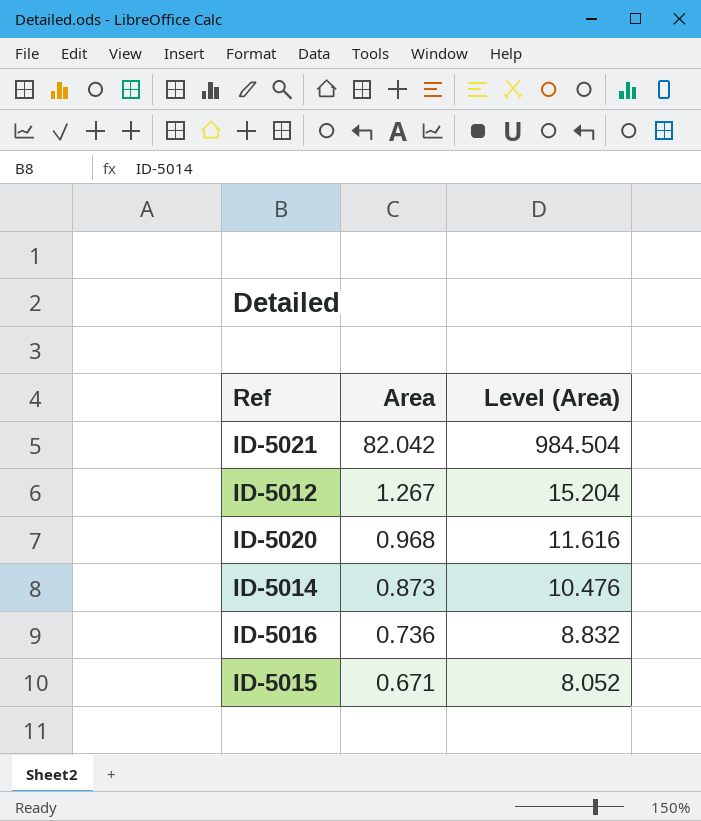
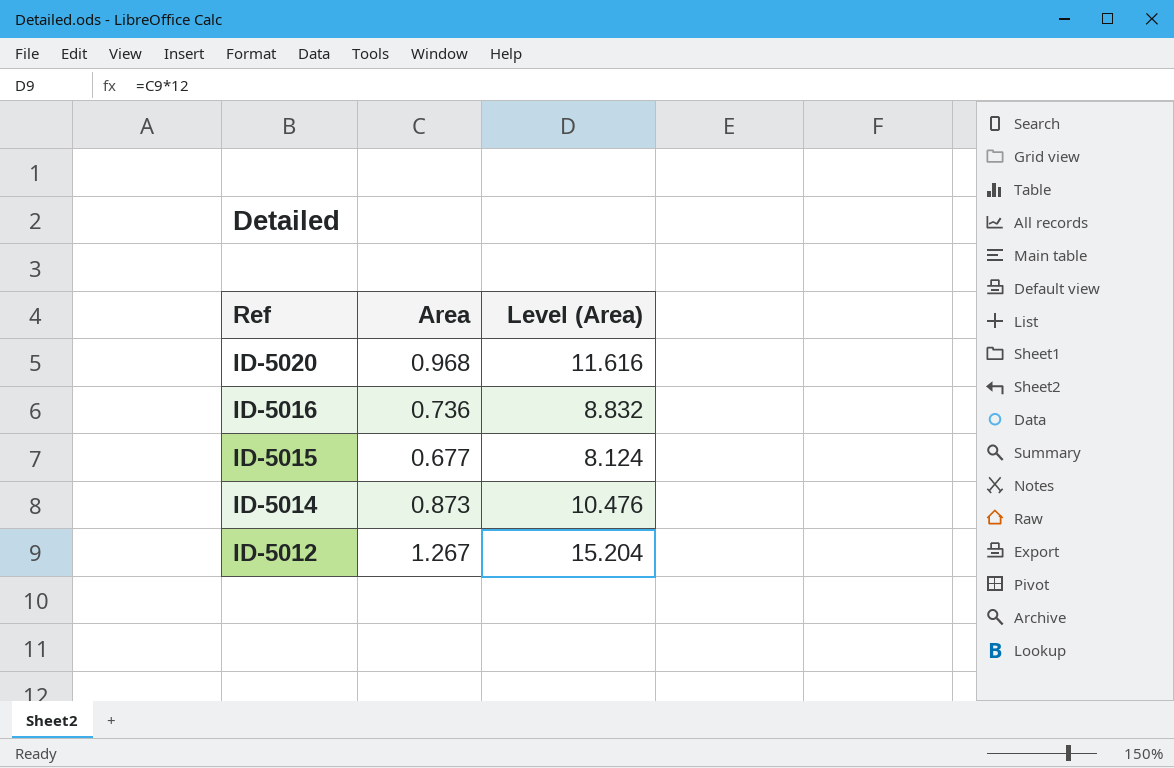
row order: Area descending -> Ref descending
row ID-5021: 82.042 | 984.504 -> none
ID-5015 | Area: 0.671 -> 0.677
ID-5015 | Level (Area): 8.052 -> 8.124

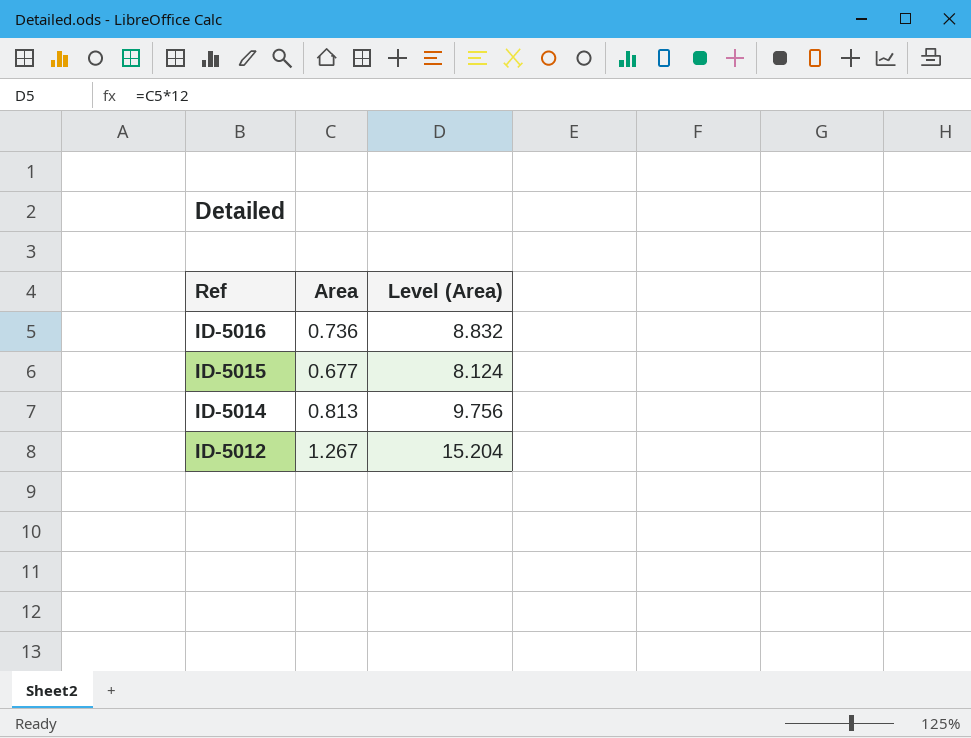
row ID-5020: 0.968 | 11.616 -> none
ID-5014 | Area: 0.873 -> 0.813
ID-5014 | Level (Area): 10.476 -> 9.756

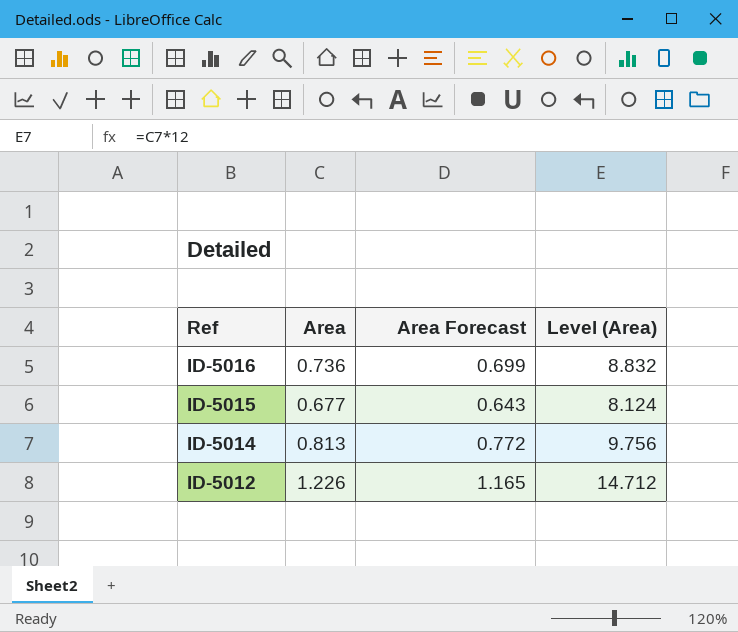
column Area Forecast | formula: none -> [Area] * 0.95
ID-5012 | Area: 1.267 -> 1.226
ID-5012 | Level (Area): 15.204 -> 14.712

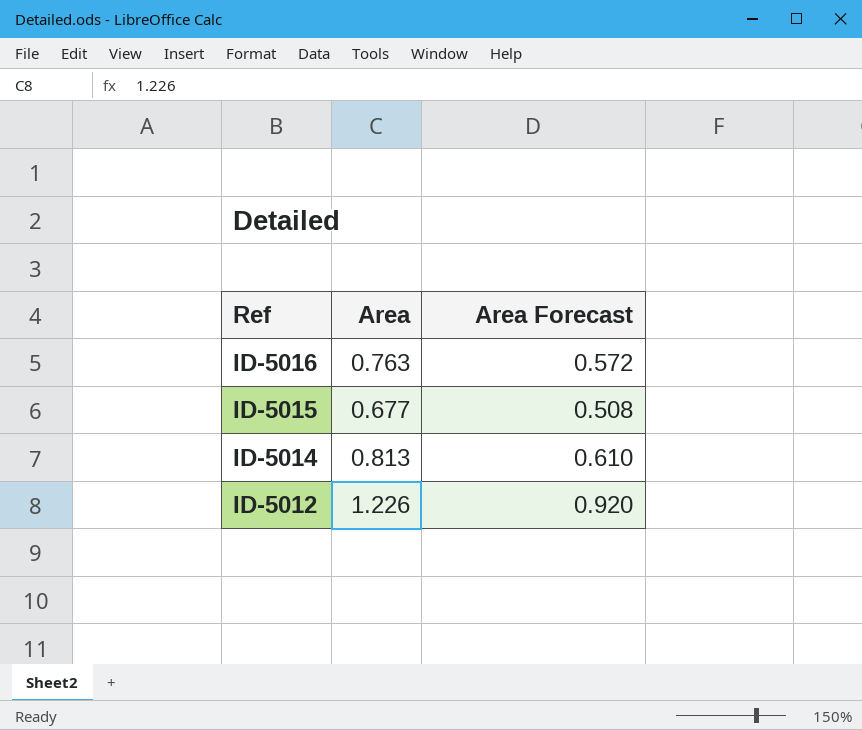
column Level (Area) | formula: [Area] * 12 -> none
column Area Forecast | formula: [Area] * 0.95 -> [Area] * 0.75
ID-5016 | Area: 0.736 -> 0.763

